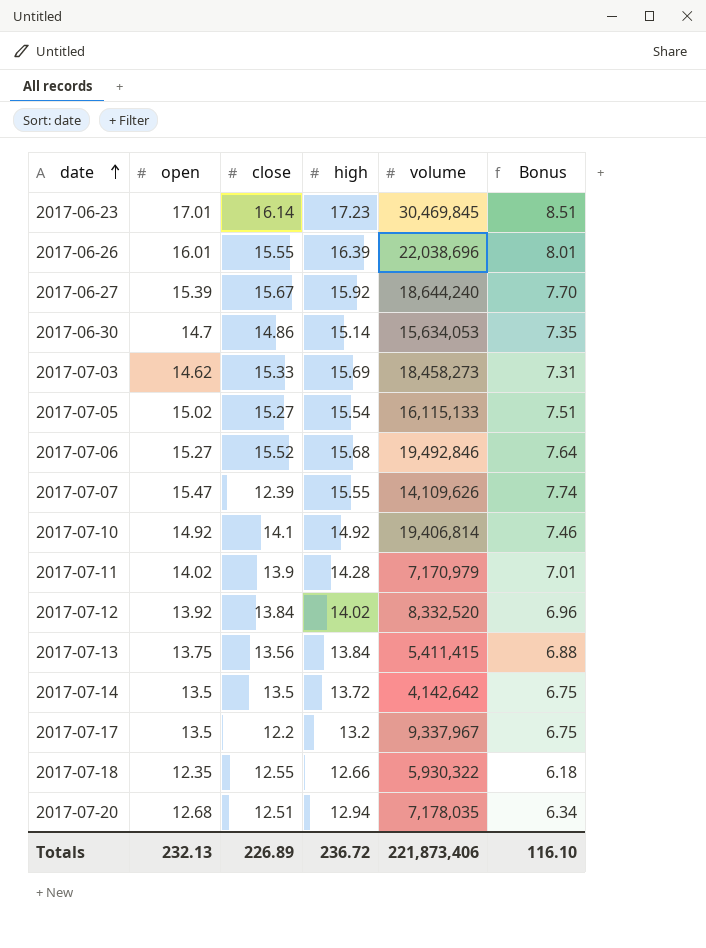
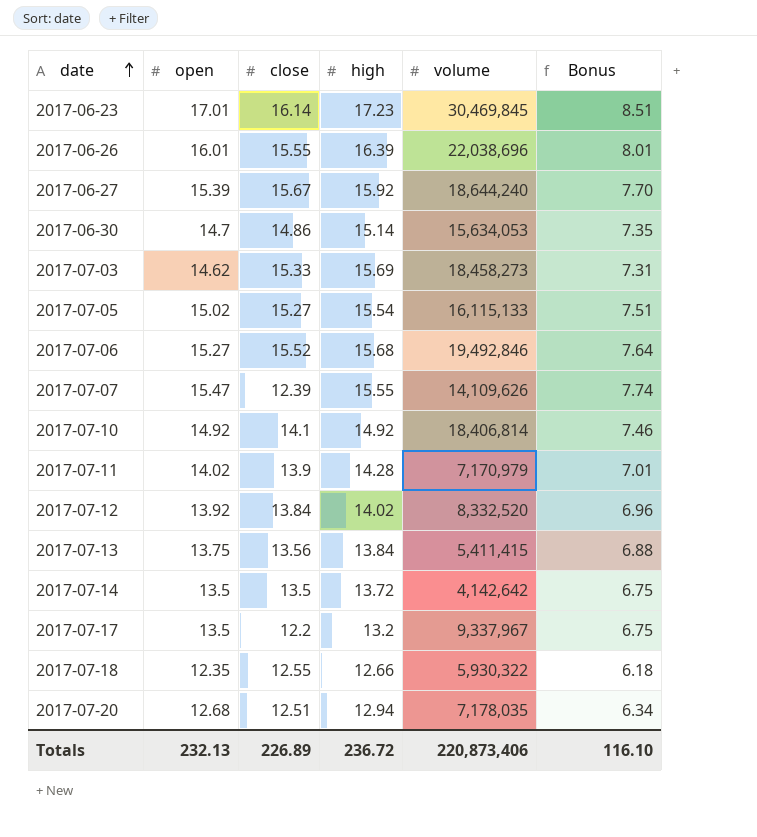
2017-07-10 | volume: 19,406,814 -> 18,406,814
Totals | volume: 221,873,406 -> 220,873,406

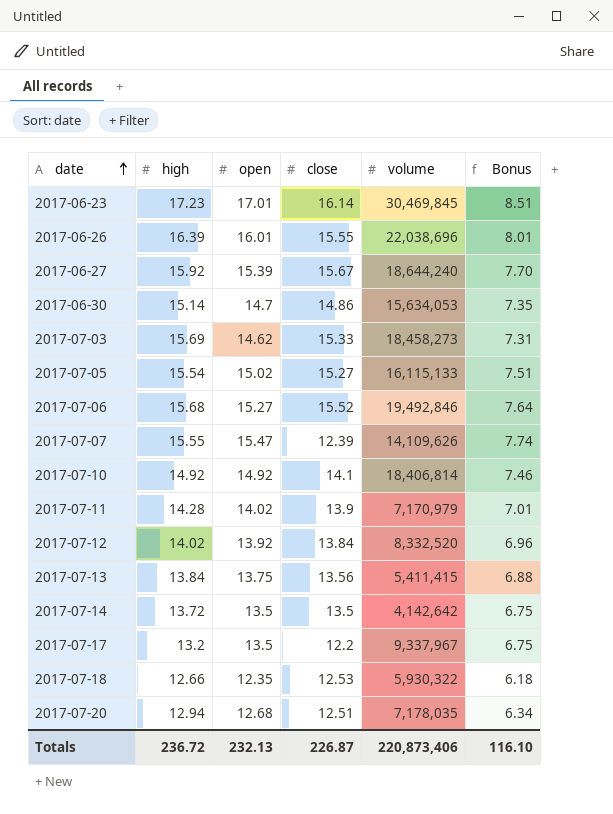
column high | position: 4 -> 2
2017-07-18 | close: 12.55 -> 12.53
Totals | close: 226.89 -> 226.87

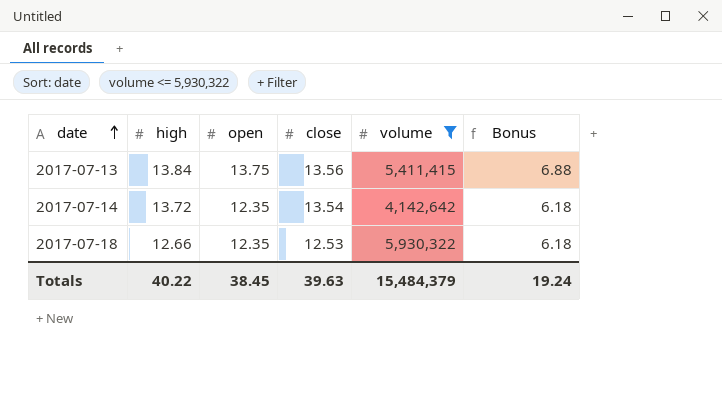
filter: none -> volume <= 5,930,322
2017-07-14 | open: 13.5 -> 12.35
2017-07-14 | close: 13.5 -> 13.54
2017-07-14 | Bonus: 6.75 -> 6.18
Totals | high: 236.72 -> 40.22
Totals | open: 232.13 -> 38.45
Totals | close: 226.87 -> 39.63
Totals | volume: 220,873,406 -> 15,484,379
Totals | Bonus: 116.10 -> 19.24

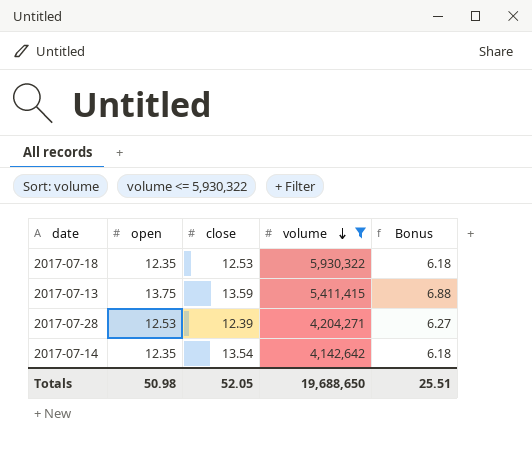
row order: date ascending -> volume descending
column high | position: 2 -> none
2017-07-13 | close: 13.56 -> 13.59
row 2017-07-28: none -> 12.53 | 12.39 | 4,204,271 | 6.27
Totals | open: 38.45 -> 50.98
Totals | close: 39.63 -> 52.05
Totals | volume: 15,484,379 -> 19,688,650
Totals | Bonus: 19.24 -> 25.51

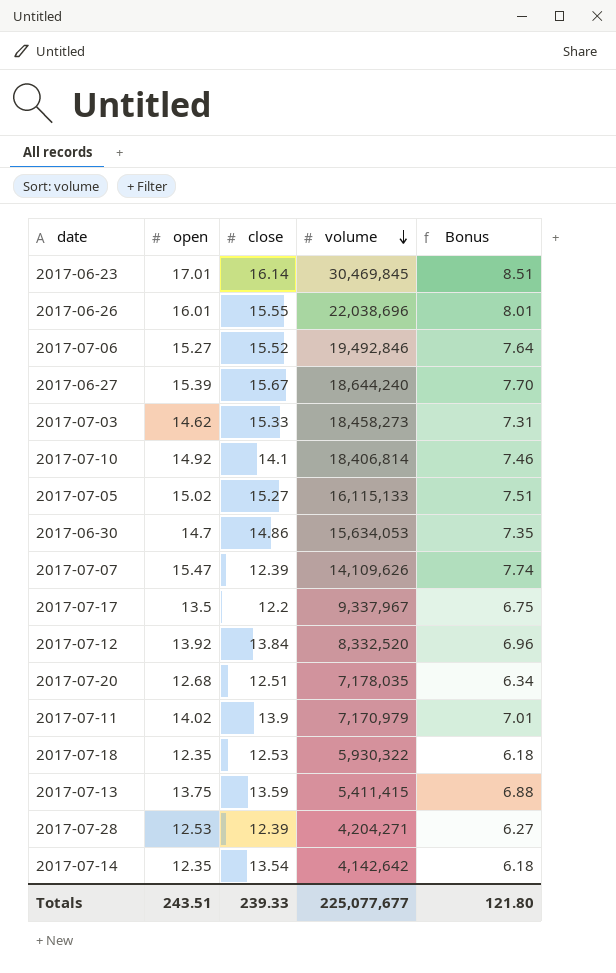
filter: volume <= 5,930,322 -> none
Totals | open: 50.98 -> 243.51
Totals | close: 52.05 -> 239.33
Totals | volume: 19,688,650 -> 225,077,677
Totals | Bonus: 25.51 -> 121.80

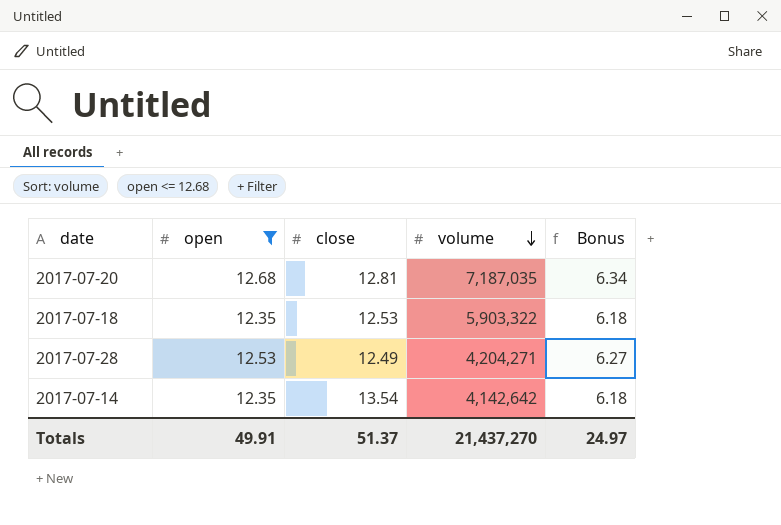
filter: none -> open <= 12.68
2017-07-20 | close: 12.51 -> 12.81
2017-07-20 | volume: 7,178,035 -> 7,187,035
2017-07-18 | volume: 5,930,322 -> 5,903,322
2017-07-28 | close: 12.39 -> 12.49
Totals | open: 243.51 -> 49.91
Totals | close: 239.33 -> 51.37
Totals | volume: 225,077,677 -> 21,437,270
Totals | Bonus: 121.80 -> 24.97

